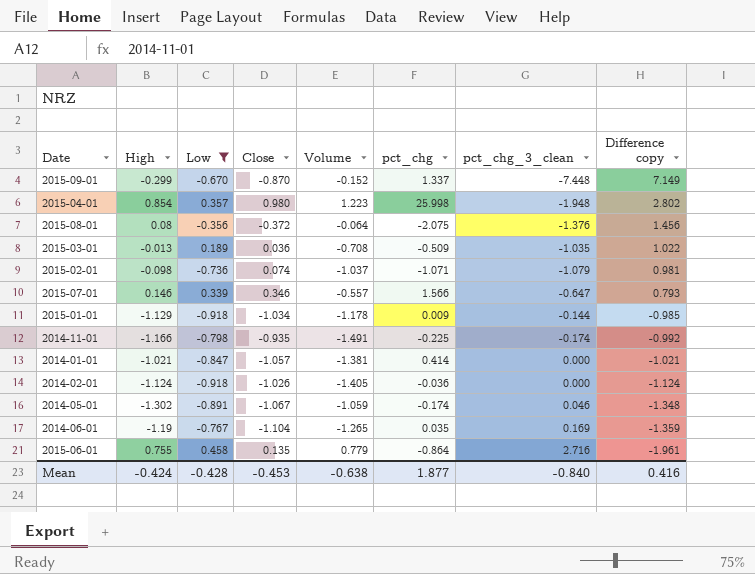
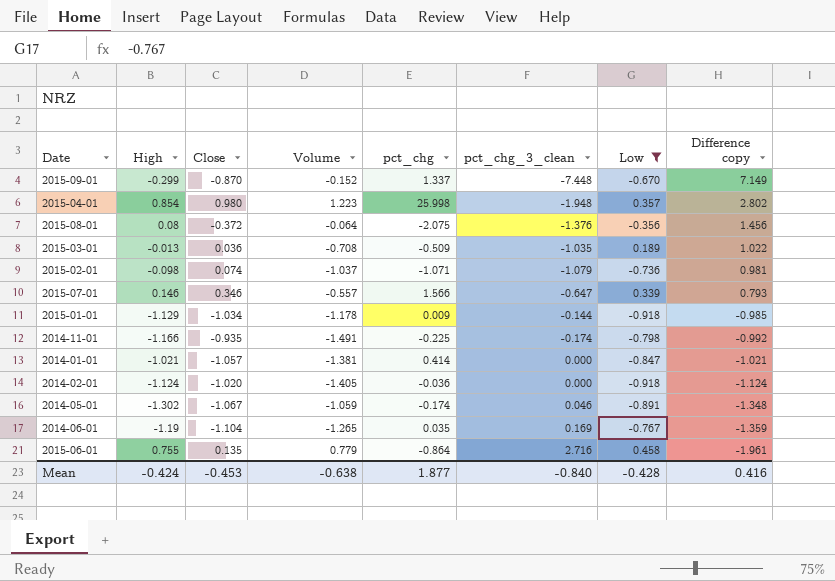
column Low | position: 3 -> 7
2014-02-01 | Close: -1.026 -> -1.020

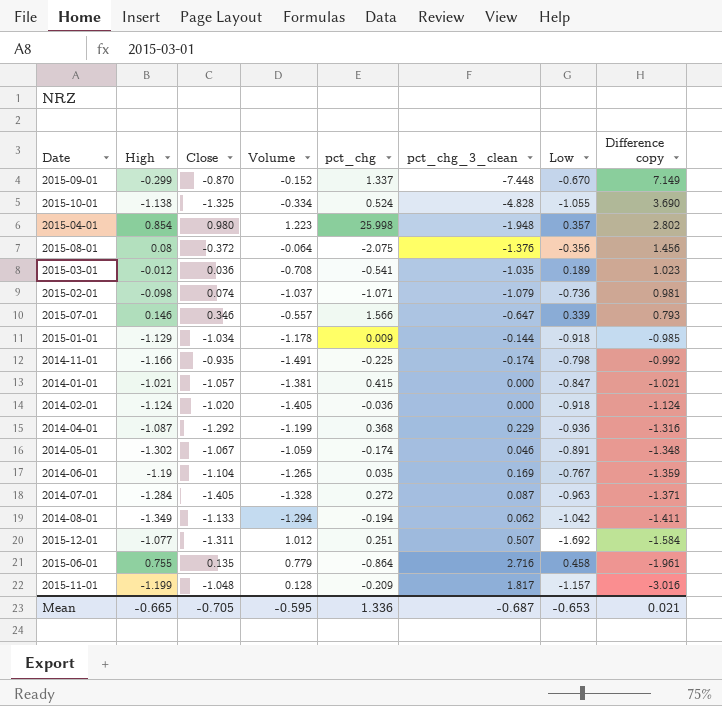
filter: Low >= -0.918 -> none
2015-03-01 | High: -0.013 -> -0.012
2015-03-01 | pct_chg: -0.509 -> -0.541
2015-03-01 | Difference copy: 1.022 -> 1.023
2014-01-01 | pct_chg: 0.414 -> 0.415
Mean | High: -0.424 -> -0.665
Mean | Close: -0.453 -> -0.705
Mean | Volume: -0.638 -> -0.595
Mean | pct_chg: 1.877 -> 1.336
Mean | pct_chg_3_clean: -0.840 -> -0.687
Mean | Low: -0.428 -> -0.653
Mean | Difference copy: 0.416 -> 0.021

